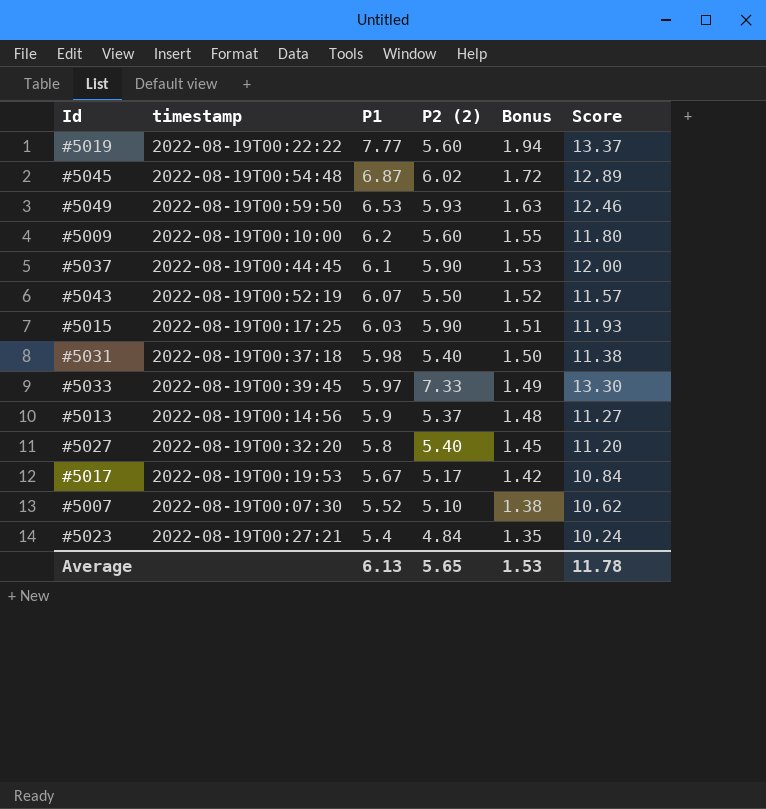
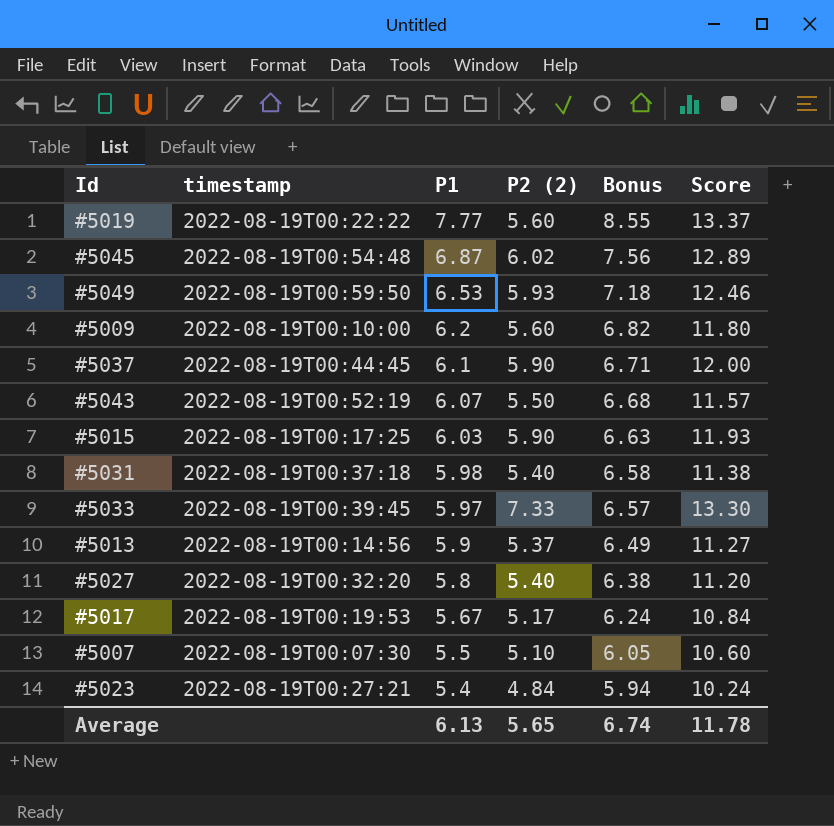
column Bonus | formula: [P1] * 0.25 -> [P1] * 1.1
#5007 | P1: 5.52 -> 5.5
#5007 | Score: 10.62 -> 10.60
Average | Bonus: 1.53 -> 6.74

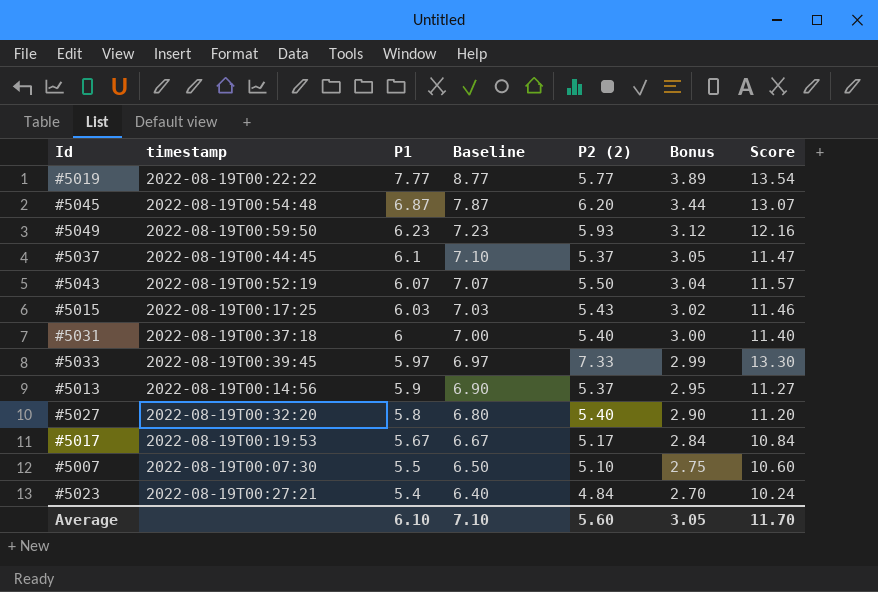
column Baseline | formula: none -> [P1] + 1
column Bonus | formula: [P1] * 1.1 -> [P1] * 0.5
row #5009: 2022-08-19T00:10:00 | 6.2 | 5.60 | 6.82 | 11.80 -> none
#5019 | P2 (2): 5.60 -> 5.77
#5019 | Score: 13.37 -> 13.54
#5045 | P2 (2): 6.02 -> 6.20
#5045 | Score: 12.89 -> 13.07
#5049 | P1: 6.53 -> 6.23
#5049 | Score: 12.46 -> 12.16
#5037 | P2 (2): 5.90 -> 5.37
#5037 | Score: 12.00 -> 11.47
#5015 | P2 (2): 5.90 -> 5.43
#5015 | Score: 11.93 -> 11.46
#5031 | P1: 5.98 -> 6
#5031 | Score: 11.38 -> 11.40
Average | P1: 6.13 -> 6.10
Average | P2 (2): 5.65 -> 5.60
Average | Bonus: 6.74 -> 3.05
Average | Score: 11.78 -> 11.70

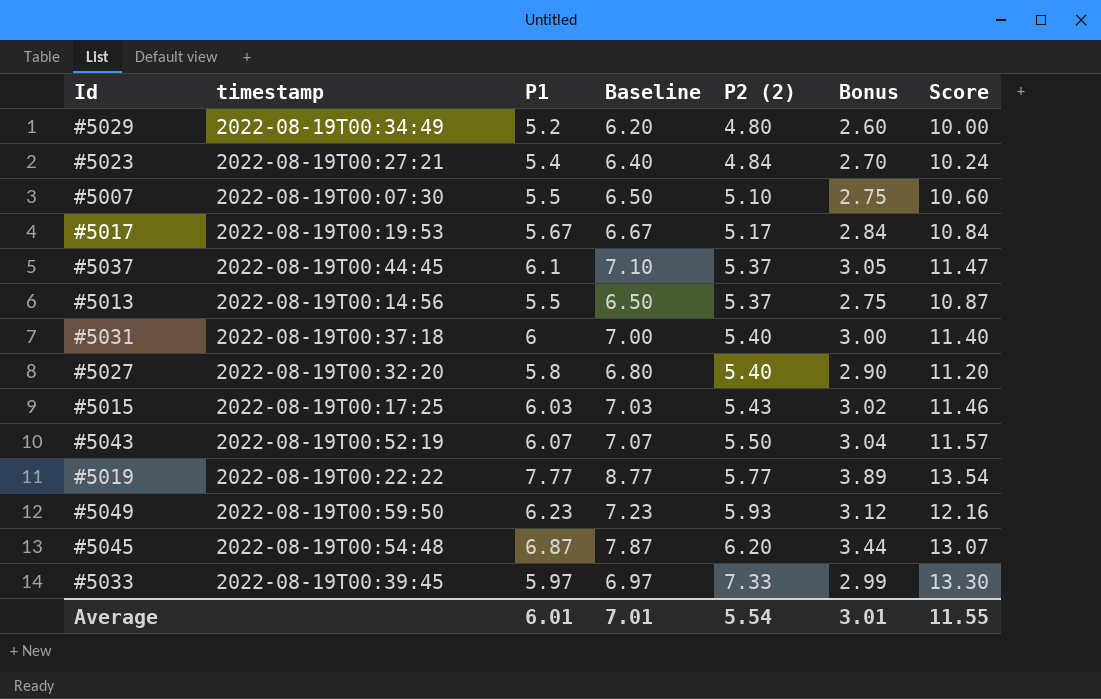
row order: P1 descending -> P2 (2) ascending
row #5029: none -> 2022-08-19T00:34:49 | 5.2 | 6.20 | 4.80 | 2.60 | 10.00
#5013 | P1: 5.9 -> 5.5
#5013 | Baseline: 6.90 -> 6.50
#5013 | Bonus: 2.95 -> 2.75
#5013 | Score: 11.27 -> 10.87
Average | P1: 6.10 -> 6.01
Average | Baseline: 7.10 -> 7.01
Average | P2 (2): 5.60 -> 5.54
Average | Bonus: 3.05 -> 3.01
Average | Score: 11.70 -> 11.55

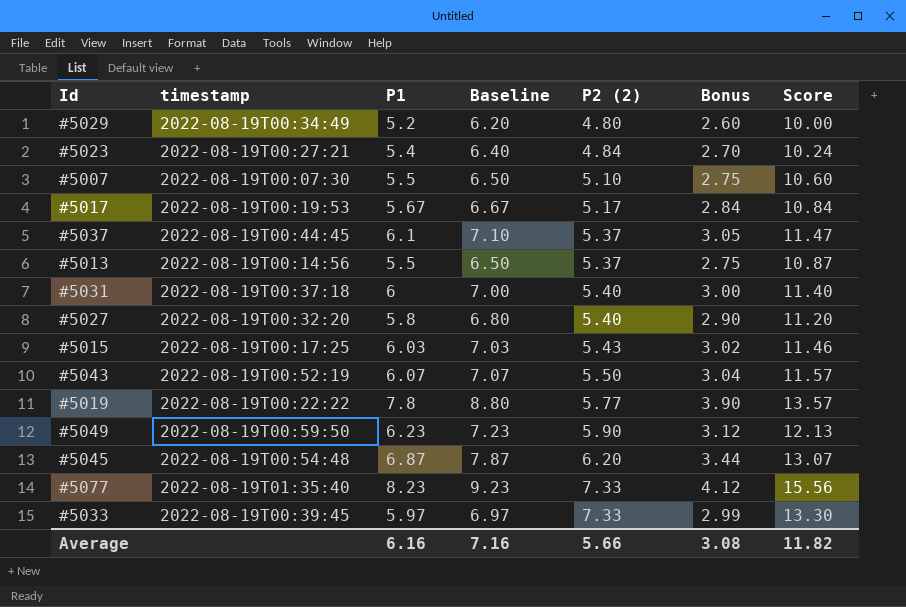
#5019 | P1: 7.77 -> 7.8
#5019 | Baseline: 8.77 -> 8.80
#5019 | Bonus: 3.89 -> 3.90
#5019 | Score: 13.54 -> 13.57
#5049 | P2 (2): 5.93 -> 5.90
#5049 | Score: 12.16 -> 12.13
row #5077: none -> 2022-08-19T01:35:40 | 8.23 | 9.23 | 7.33 | 4.12 | 15.56
Average | P1: 6.01 -> 6.16
Average | Baseline: 7.01 -> 7.16
Average | P2 (2): 5.54 -> 5.66
Average | Bonus: 3.01 -> 3.08
Average | Score: 11.55 -> 11.82

